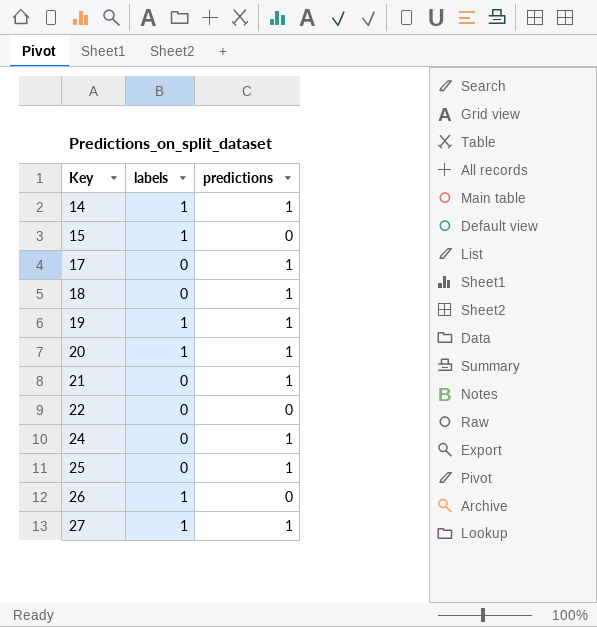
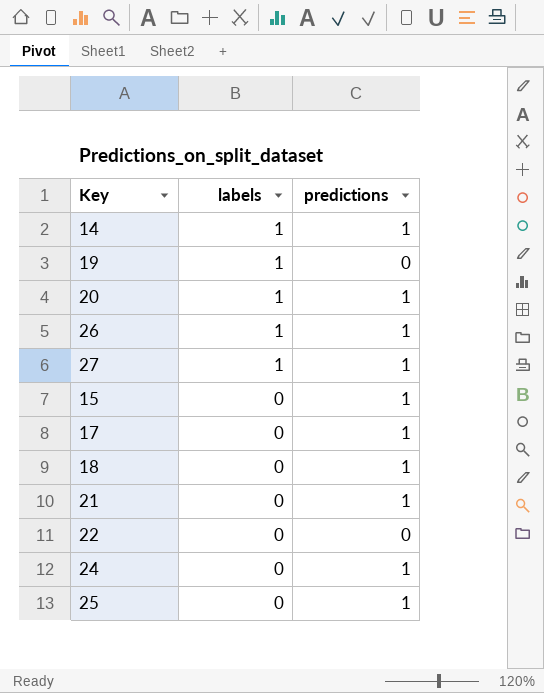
row order: Key ascending -> labels descending
19 | predictions: 1 -> 0
26 | predictions: 0 -> 1
15 | labels: 1 -> 0
15 | predictions: 0 -> 1

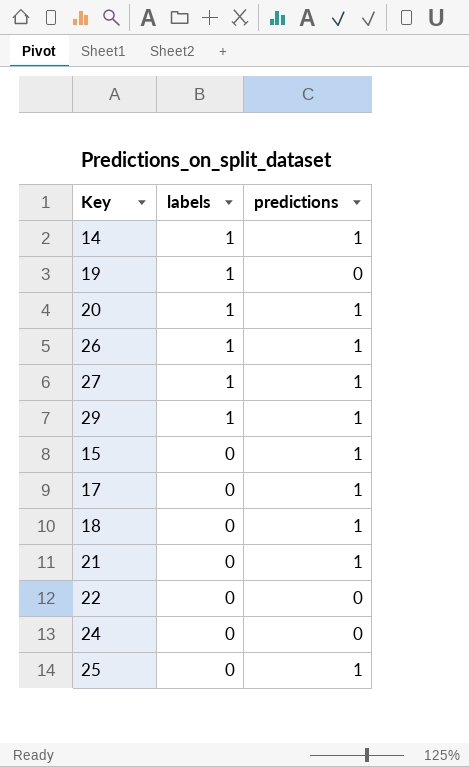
row 29: none -> 1 | 1
24 | predictions: 1 -> 0

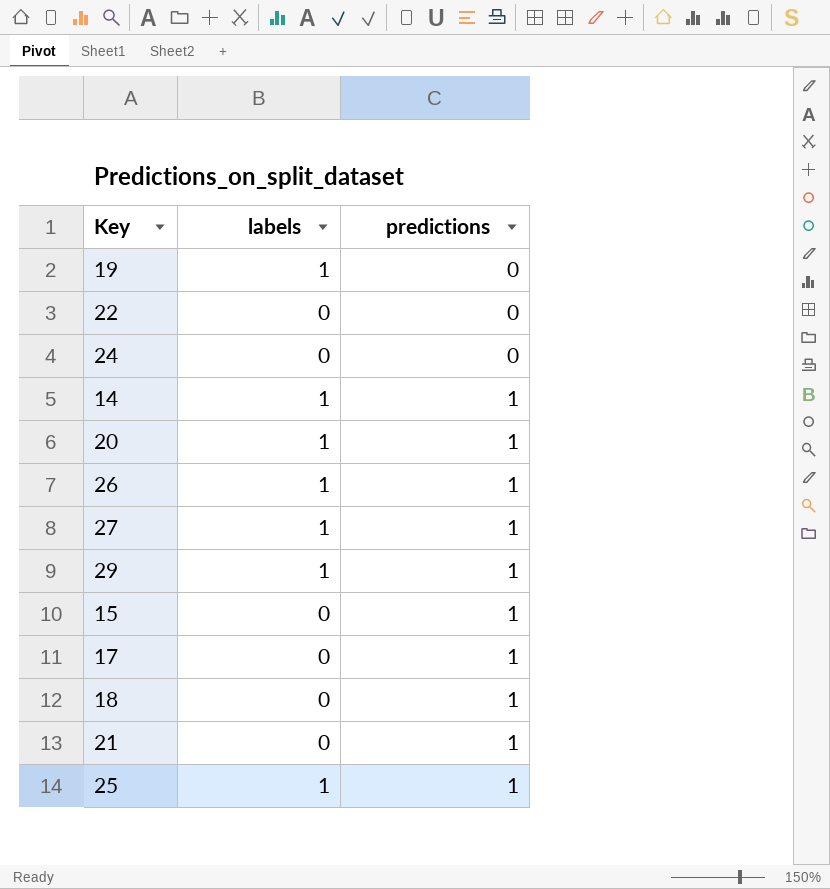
row order: labels descending -> predictions ascending
25 | labels: 0 -> 1

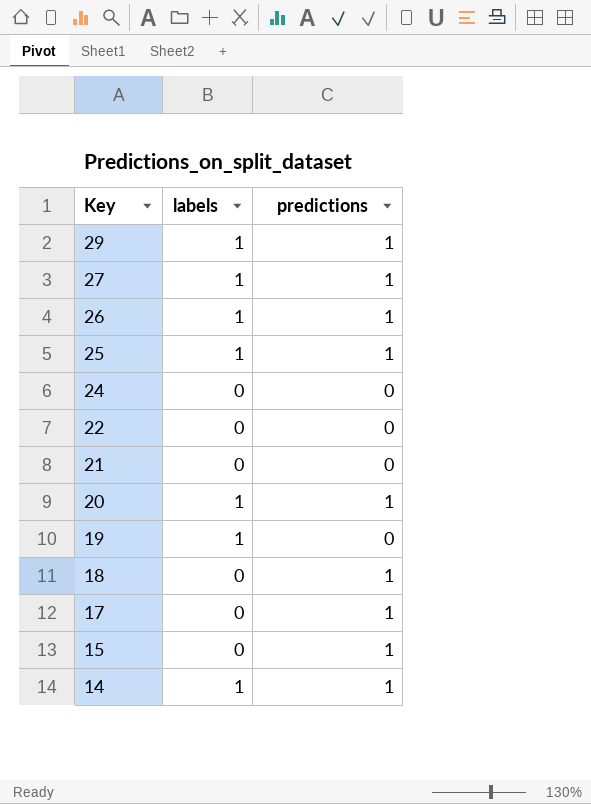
row order: predictions ascending -> Key descending
21 | predictions: 1 -> 0

